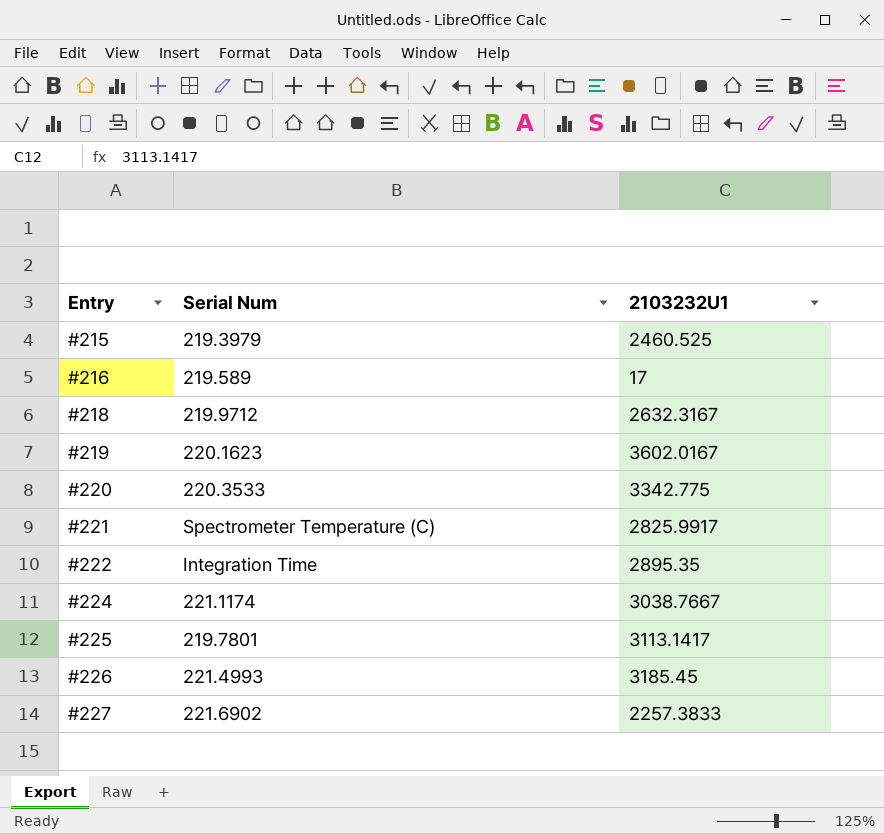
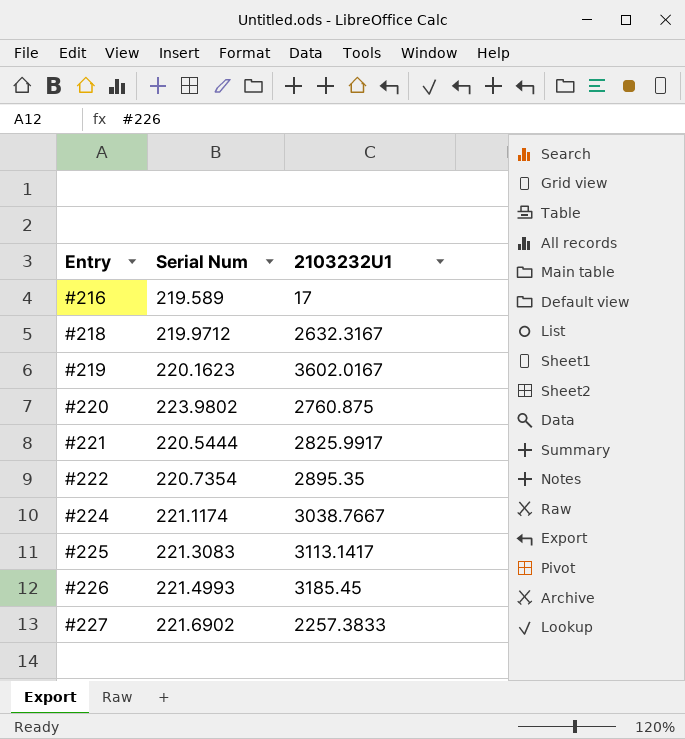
row #215: 219.3979 | 2460.525 -> none
#220 | Serial Num: 220.3533 -> 223.9802
#220 | 2103232U1: 3342.775 -> 2760.875
#221 | Serial Num: Spectrometer Temperature (C) -> 220.5444
#222 | Serial Num: Integration Time -> 220.7354
#225 | Serial Num: 219.7801 -> 221.3083

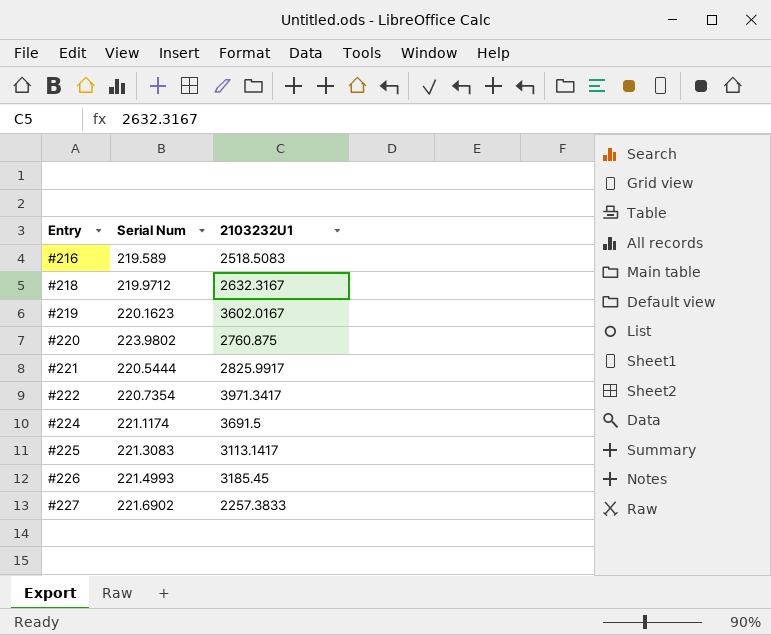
#216 | 2103232U1: 17 -> 2518.5083
#222 | 2103232U1: 2895.35 -> 3971.3417
#224 | 2103232U1: 3038.7667 -> 3691.5

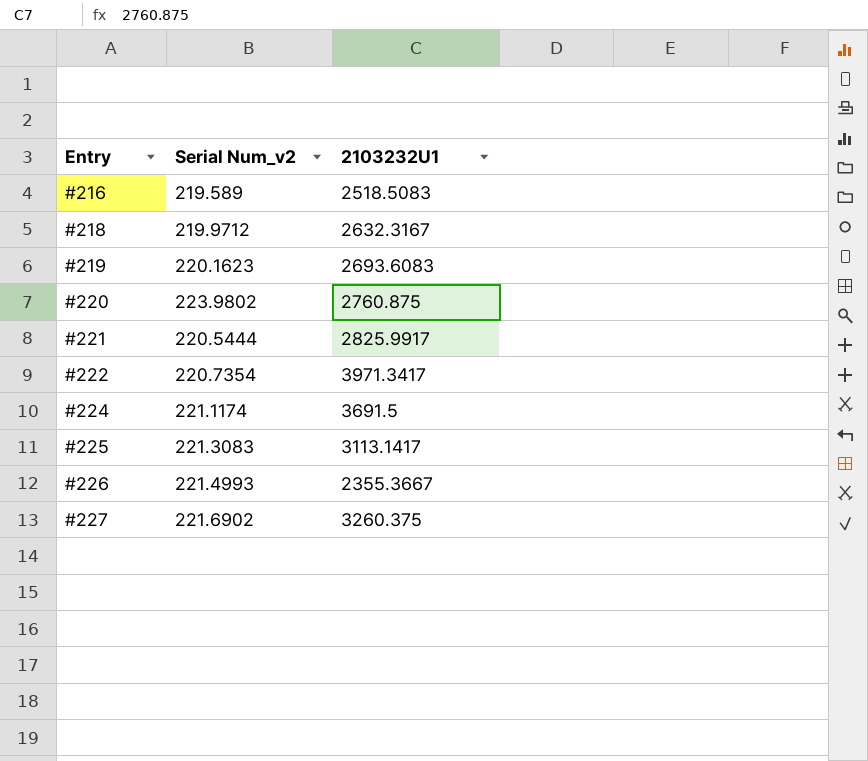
column name: Serial Num -> Serial Num_v2
#219 | 2103232U1: 3602.0167 -> 2693.6083
#226 | 2103232U1: 3185.45 -> 2355.3667
#227 | 2103232U1: 2257.3833 -> 3260.375

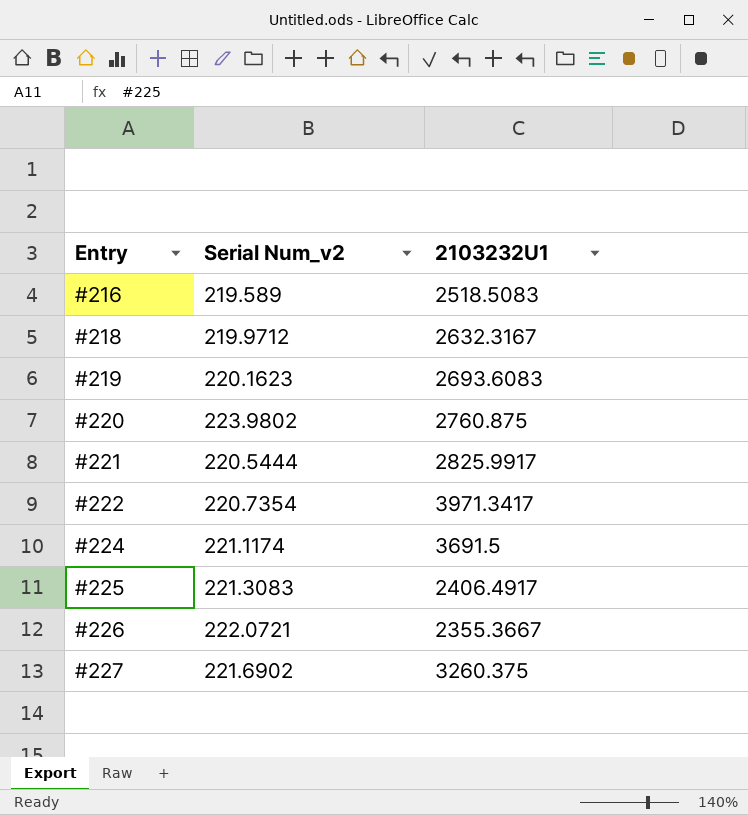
#225 | 2103232U1: 3113.1417 -> 2406.4917
#226 | Serial Num_v2: 221.4993 -> 222.0721

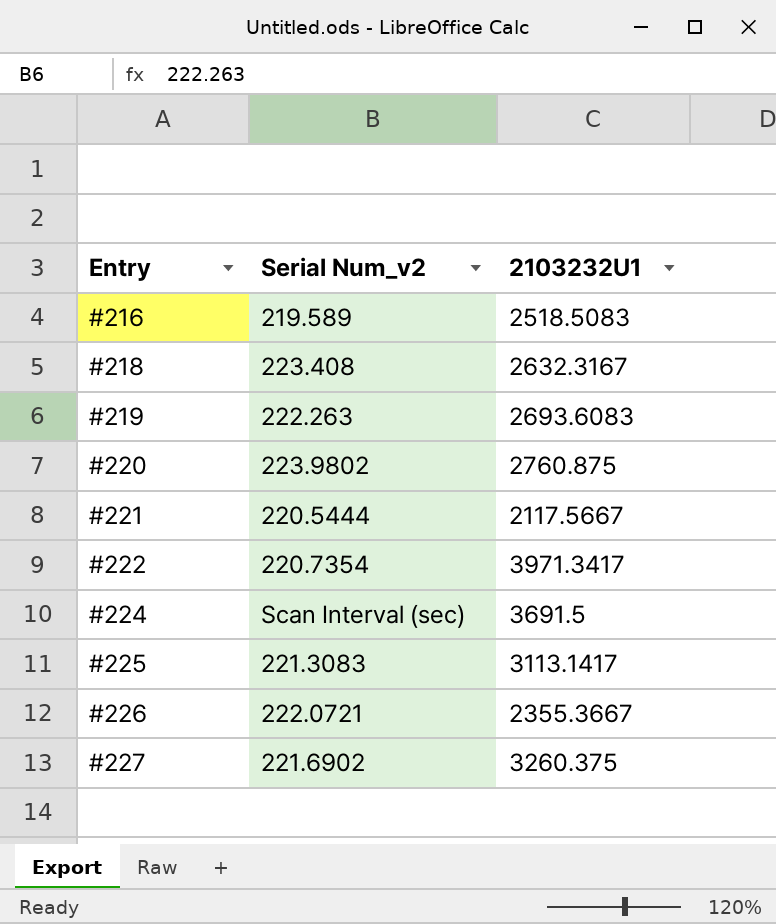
#218 | Serial Num_v2: 219.9712 -> 223.408
#219 | Serial Num_v2: 220.1623 -> 222.263
#221 | 2103232U1: 2825.9917 -> 2117.5667
#224 | Serial Num_v2: 221.1174 -> Scan Interval (sec)
#225 | 2103232U1: 2406.4917 -> 3113.1417

